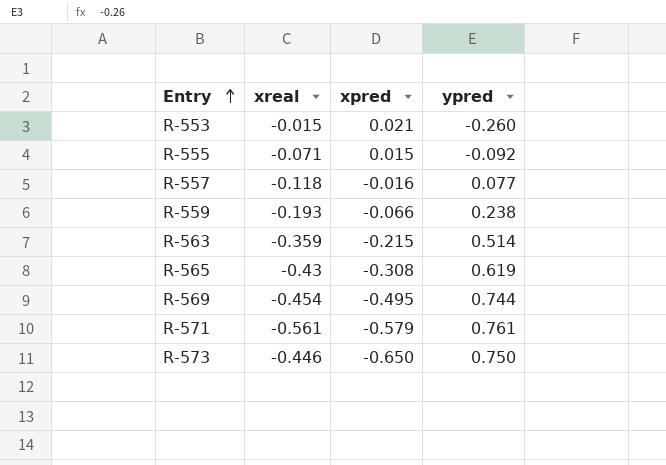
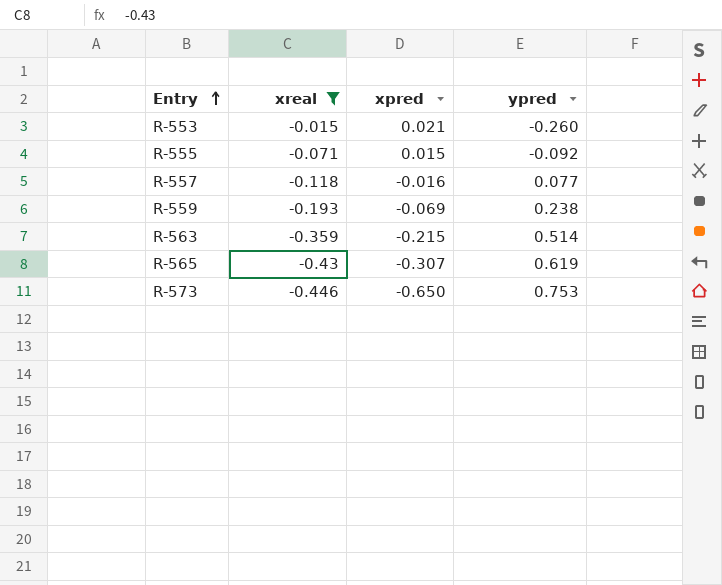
filter: none -> xreal >= -0.446
R-559 | xpred: -0.066 -> -0.069
R-565 | xpred: -0.308 -> -0.307
R-573 | ypred: 0.750 -> 0.753

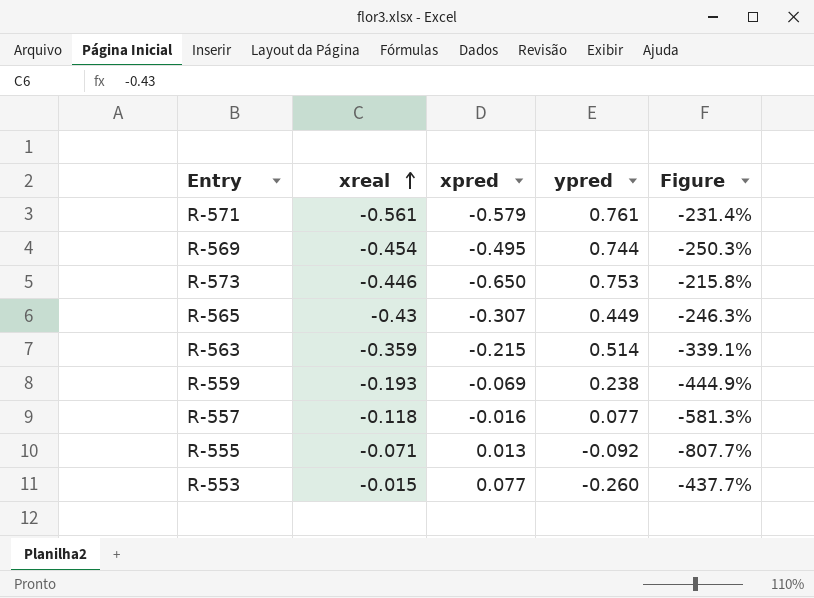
filter: xreal >= -0.446 -> none
row order: Entry ascending -> xreal ascending
column Figure | formula: none -> ([ypred] - [xpred]) / [xpred]
R-565 | ypred: 0.619 -> 0.449
R-555 | xpred: 0.015 -> 0.013
R-553 | xpred: 0.021 -> 0.077

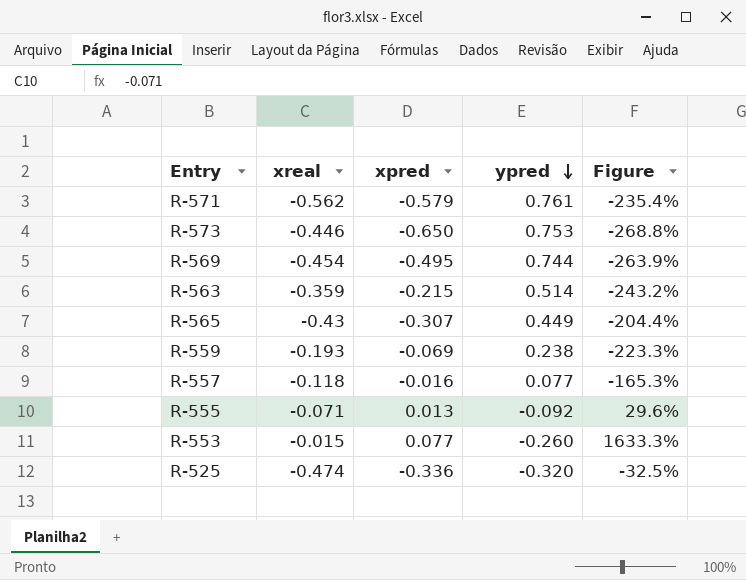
row order: xreal ascending -> ypred descending
column Figure | formula: ([ypred] - [xpred]) / [xpred] -> ([ypred] - [xreal]) / [xreal]
R-571 | xreal: -0.561 -> -0.562
row R-525: none -> -0.474 | -0.336 | -0.320 | -32.5%

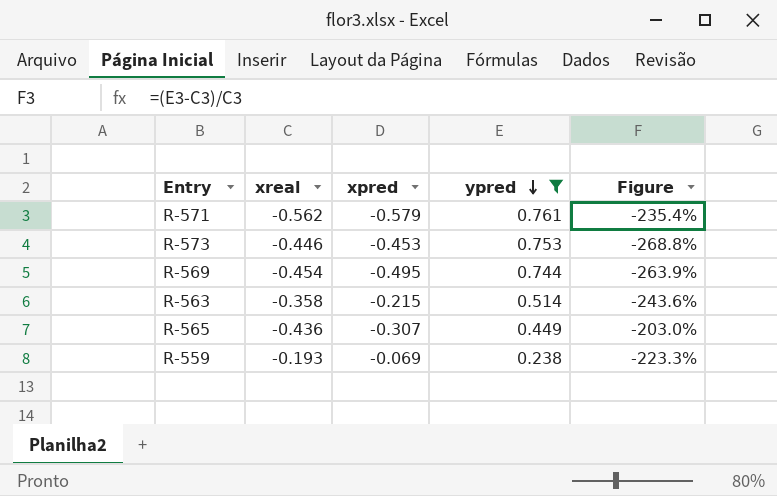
filter: none -> ypred >= 0.238
R-573 | xpred: -0.650 -> -0.453
R-563 | xreal: -0.359 -> -0.358
R-563 | Figure: -243.2% -> -243.6%
R-565 | xreal: -0.43 -> -0.436
R-565 | Figure: -204.4% -> -203.0%

